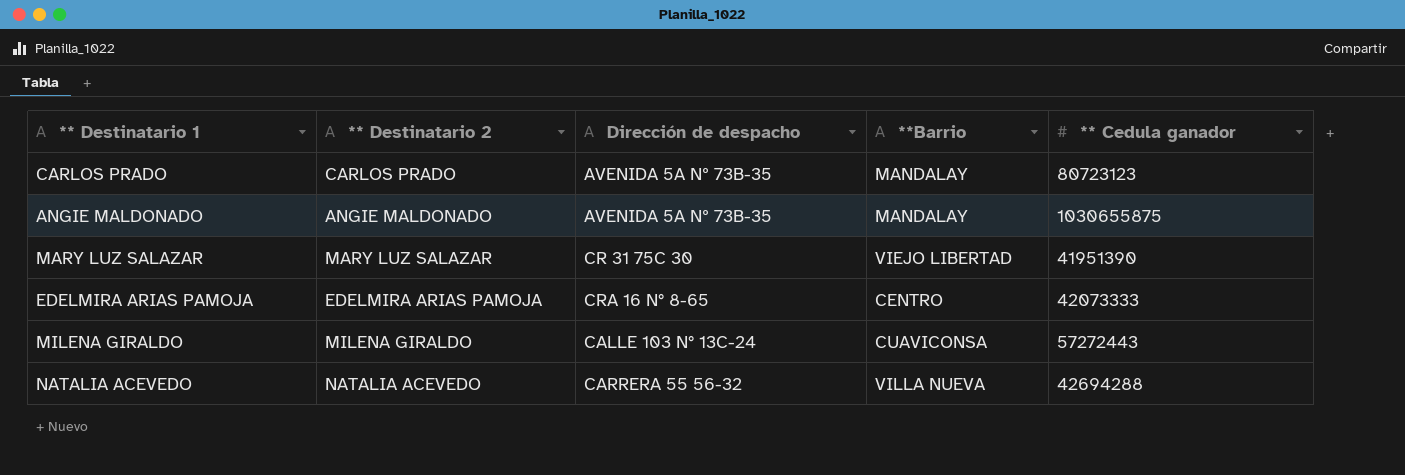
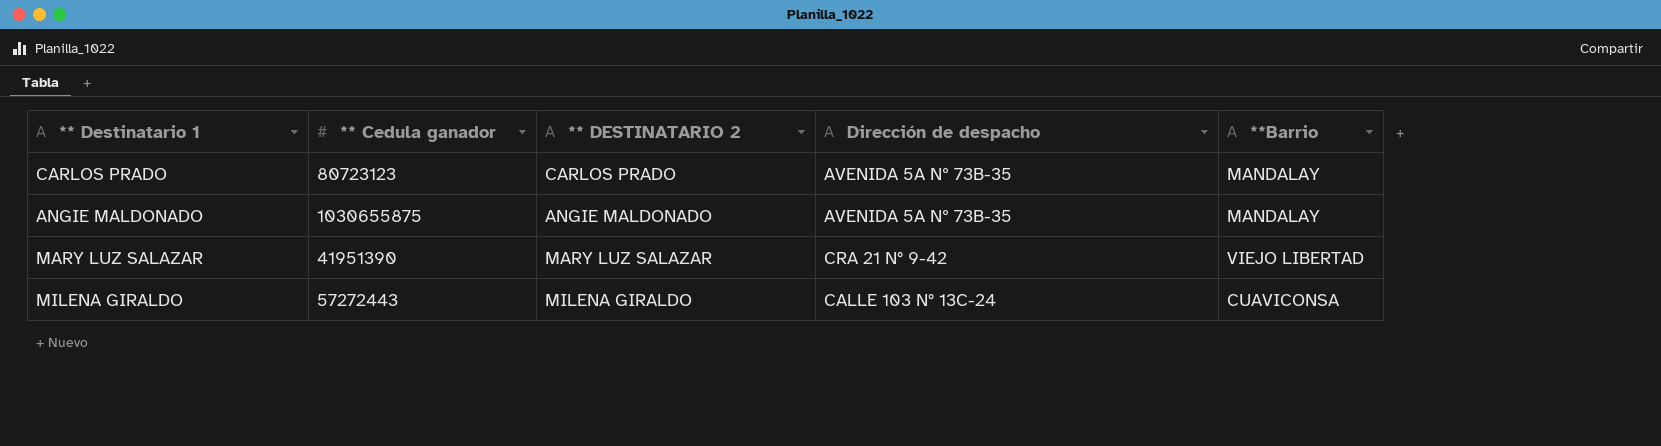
column ** Cedula ganador | position: 5 -> 2
column name: ** Destinatario 2 -> ** DESTINATARIO 2
row EDELMIRA ARIAS PAMOJA: EDELMIRA ARIAS PAMOJA | CRA 16 N° 8-65 | CENTRO | 42073333 -> none
row NATALIA ACEVEDO: NATALIA ACEVEDO | CARRERA 55 56-32 | VILLA NUEVA | 42694288 -> none
MARY LUZ SALAZAR | Dirección de despacho: CR 31 75C 30 -> CRA 21 N° 9-42

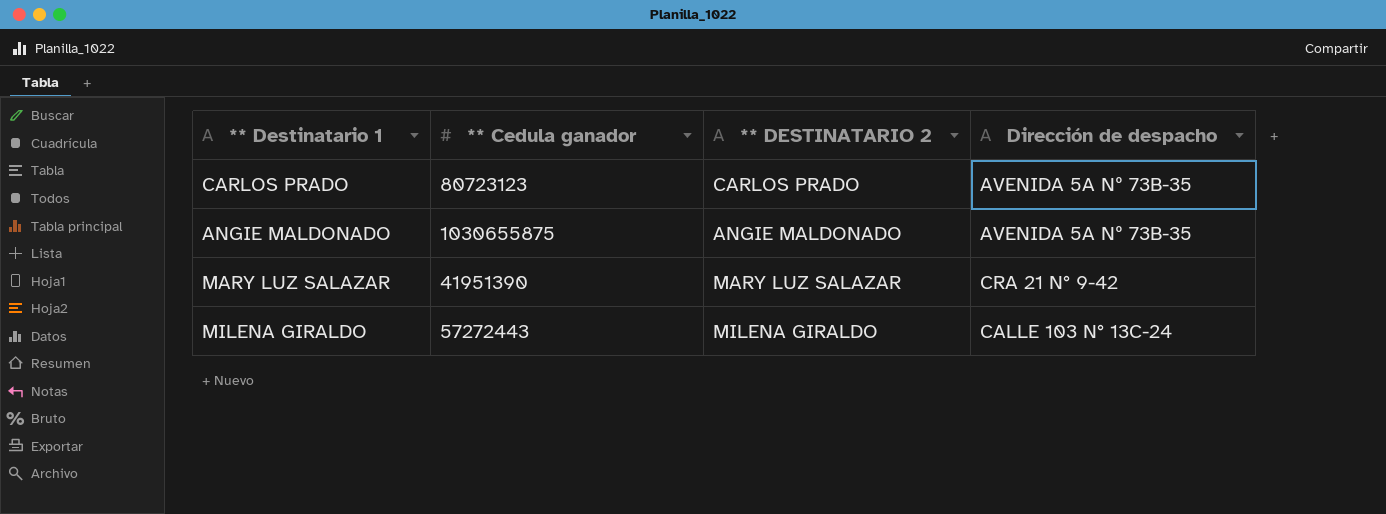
column **Barrio | position: 5 -> none

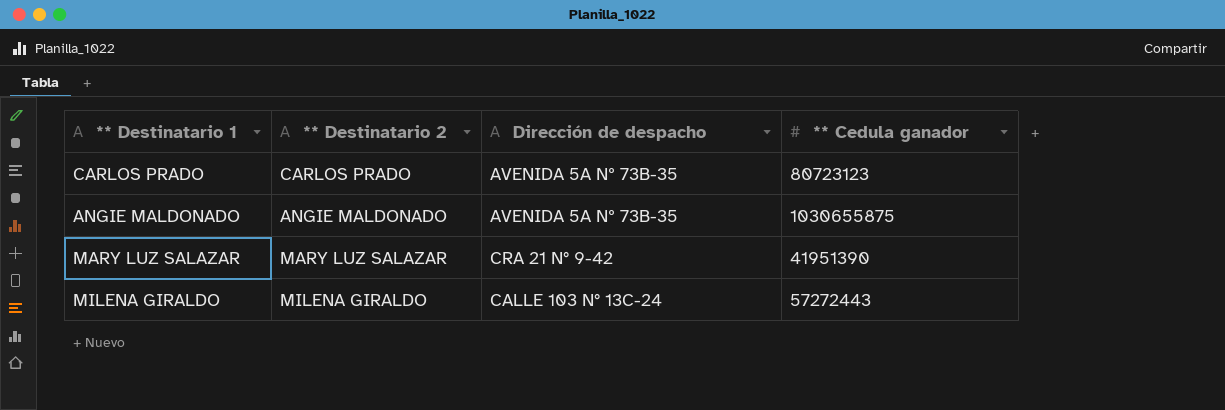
column name: ** DESTINATARIO 2 -> ** Destinatario 2
column ** Cedula ganador | position: 2 -> 4

